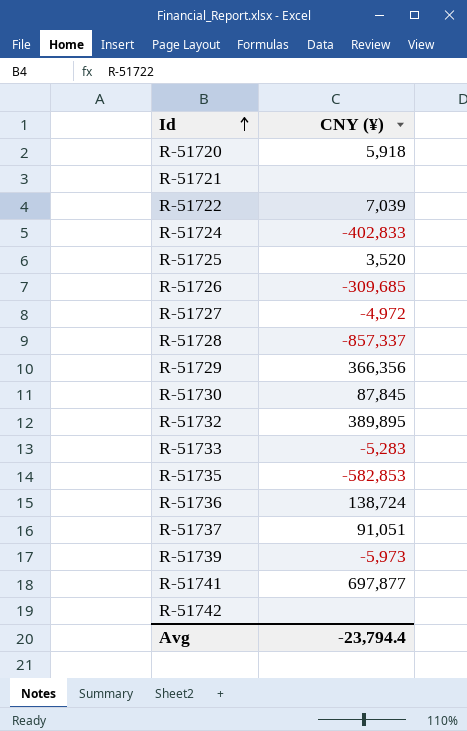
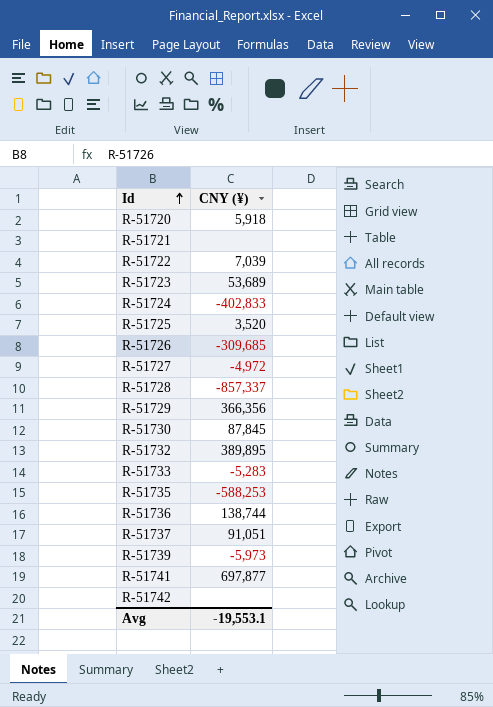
row R-51723: none -> 53,689
R-51735 | CNY (¥): -582,853 -> -588,253
R-51736 | CNY (¥): 138,724 -> 138,744
Avg | CNY (¥): -23,794.4 -> -19,553.1

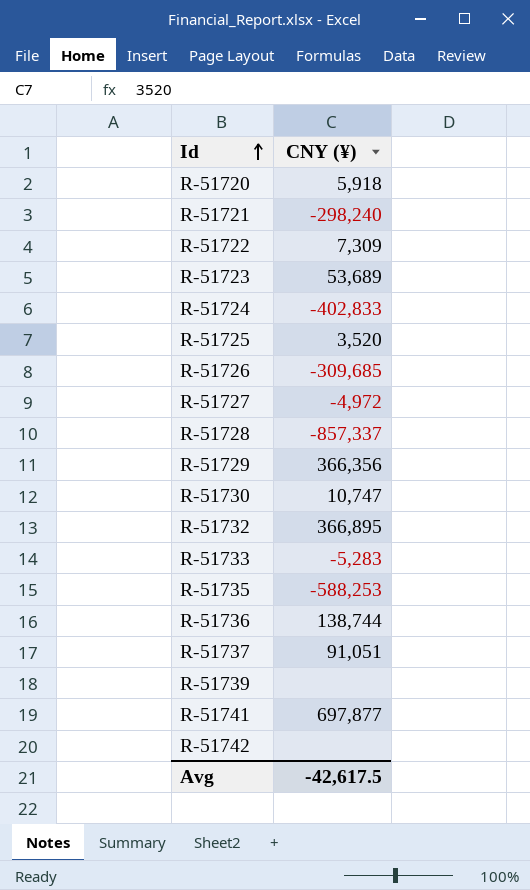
R-51721 | CNY (¥): none -> -298,240
R-51722 | CNY (¥): 7,039 -> 7,309
R-51730 | CNY (¥): 87,845 -> 10,747
R-51732 | CNY (¥): 389,895 -> 366,895
R-51739 | CNY (¥): -5,973 -> none
Avg | CNY (¥): -19,553.1 -> -42,617.5

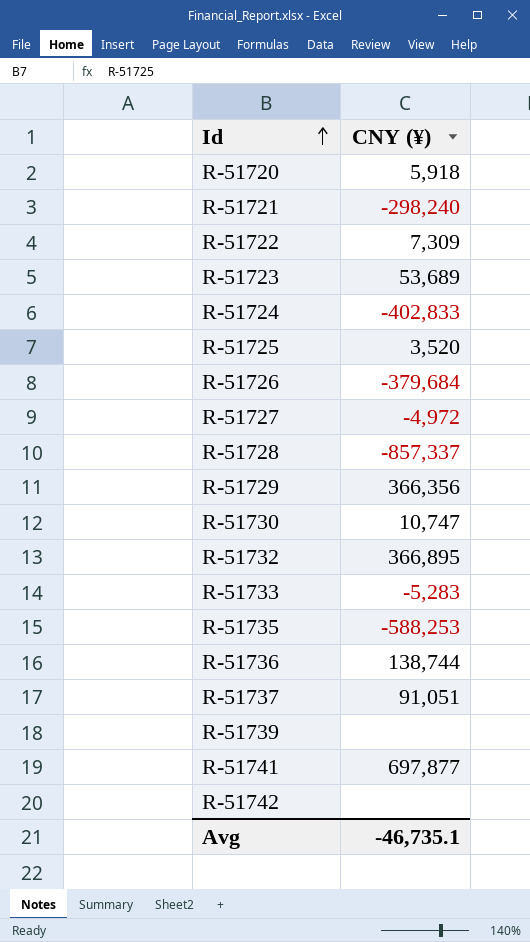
R-51726 | CNY (¥): -309,685 -> -379,684
Avg | CNY (¥): -42,617.5 -> -46,735.1

